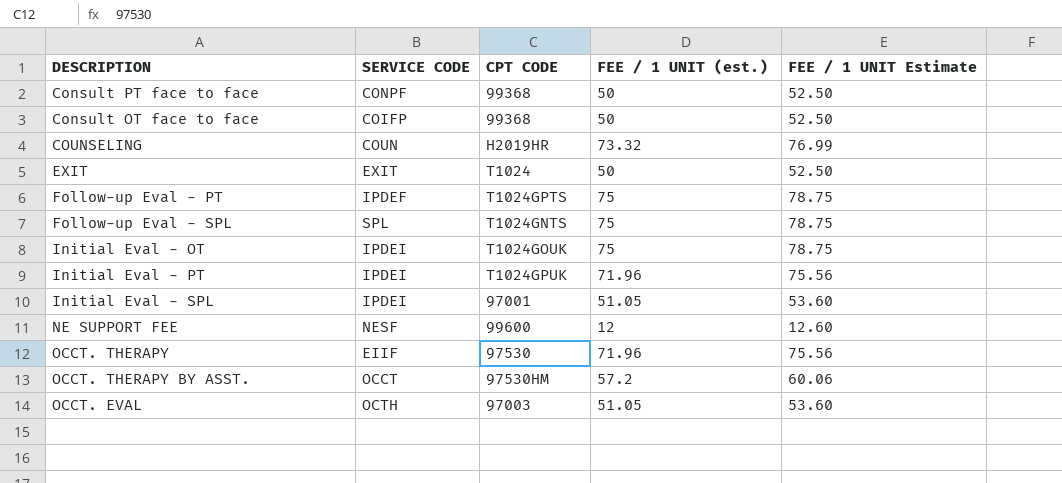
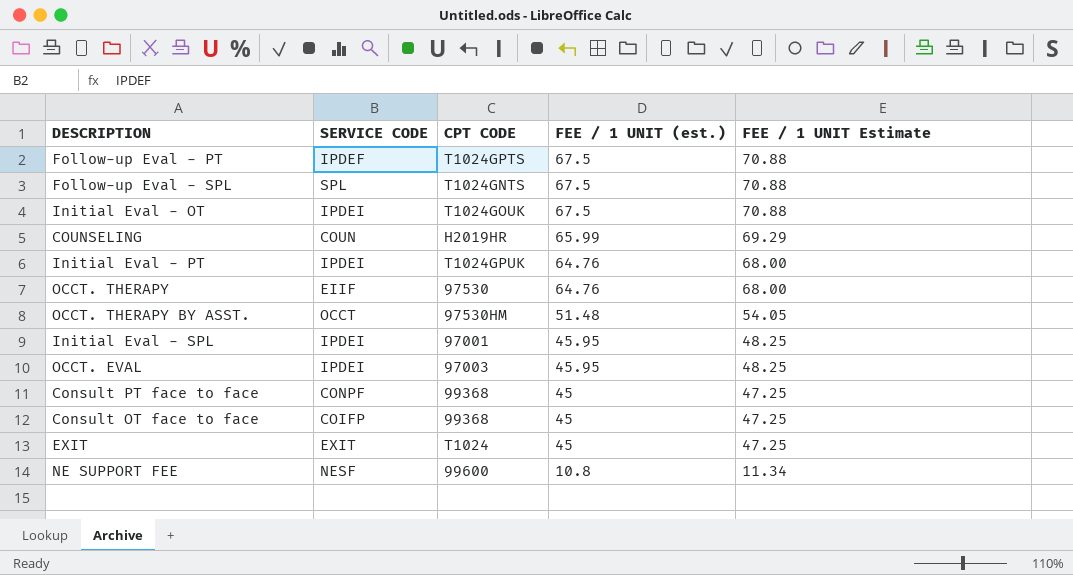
row order: none -> FEE / 1 UNIT (est.) descending
Follow-up Eval - PT | FEE / 1 UNIT (est.): 75 -> 67.5
Follow-up Eval - PT | FEE / 1 UNIT Estimate: 78.75 -> 70.88
Follow-up Eval - SPL | FEE / 1 UNIT (est.): 75 -> 67.5
Follow-up Eval - SPL | FEE / 1 UNIT Estimate: 78.75 -> 70.88
Initial Eval - OT | FEE / 1 UNIT (est.): 75 -> 67.5
Initial Eval - OT | FEE / 1 UNIT Estimate: 78.75 -> 70.88
COUNSELING | FEE / 1 UNIT (est.): 73.32 -> 65.99
COUNSELING | FEE / 1 UNIT Estimate: 76.99 -> 69.29
Initial Eval - PT | FEE / 1 UNIT (est.): 71.96 -> 64.76
Initial Eval - PT | FEE / 1 UNIT Estimate: 75.56 -> 68.00
OCCT. THERAPY | FEE / 1 UNIT (est.): 71.96 -> 64.76
OCCT. THERAPY | FEE / 1 UNIT Estimate: 75.56 -> 68.00
OCCT. THERAPY BY ASST. | FEE / 1 UNIT (est.): 57.2 -> 51.48
OCCT. THERAPY BY ASST. | FEE / 1 UNIT Estimate: 60.06 -> 54.05
Initial Eval - SPL | FEE / 1 UNIT (est.): 51.05 -> 45.95
Initial Eval - SPL | FEE / 1 UNIT Estimate: 53.60 -> 48.25
OCCT. EVAL | SERVICE CODE: OCTH -> IPDEI
OCCT. EVAL | FEE / 1 UNIT (est.): 51.05 -> 45.95
OCCT. EVAL | FEE / 1 UNIT Estimate: 53.60 -> 48.25
Consult PT face to face | FEE / 1 UNIT (est.): 50 -> 45
Consult PT face to face | FEE / 1 UNIT Estimate: 52.50 -> 47.25
Consult OT face to face | FEE / 1 UNIT (est.): 50 -> 45
Consult OT face to face | FEE / 1 UNIT Estimate: 52.50 -> 47.25
EXIT | FEE / 1 UNIT (est.): 50 -> 45
EXIT | FEE / 1 UNIT Estimate: 52.50 -> 47.25
NE SUPPORT FEE | FEE / 1 UNIT (est.): 12 -> 10.8
NE SUPPORT FEE | FEE / 1 UNIT Estimate: 12.60 -> 11.34

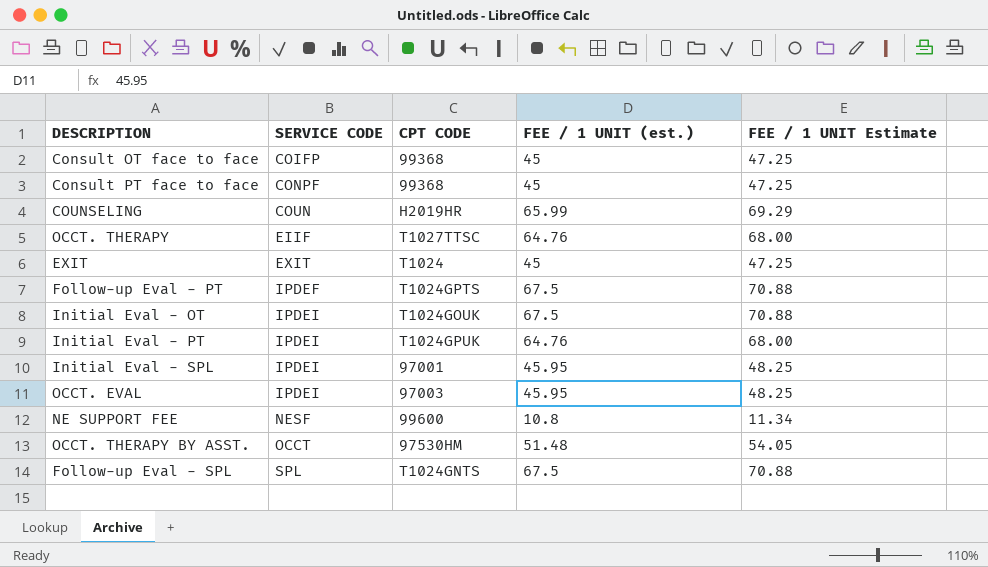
row order: FEE / 1 UNIT (est.) descending -> SERVICE CODE ascending
OCCT. THERAPY | CPT CODE: 97530 -> T1027TTSC

